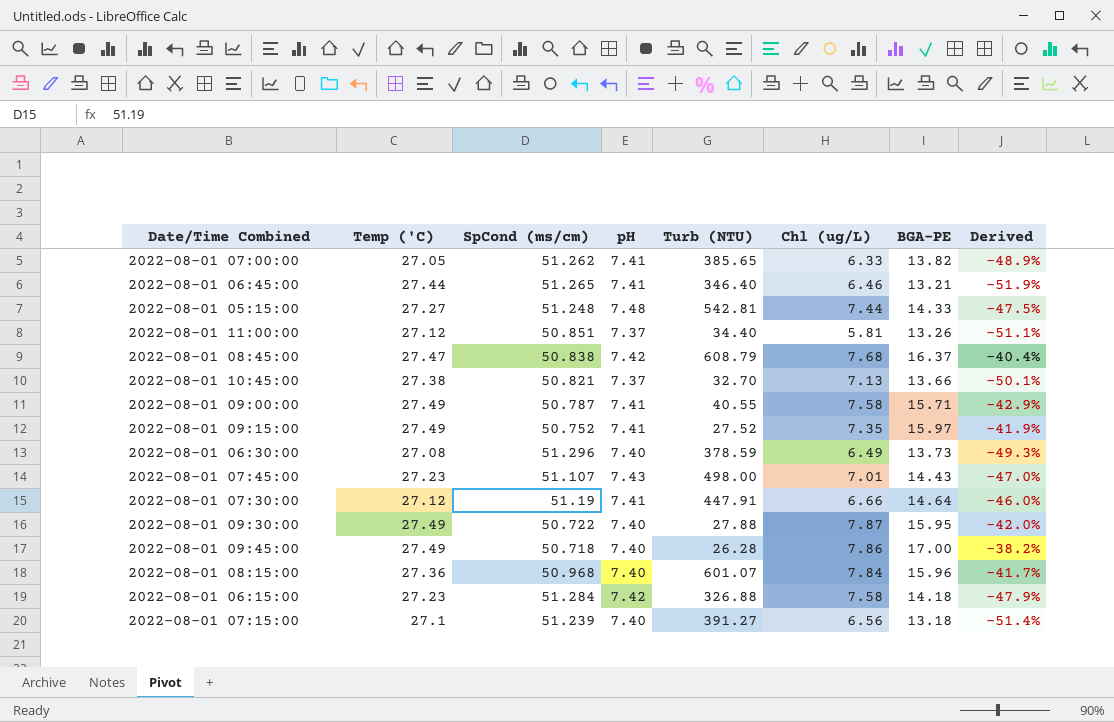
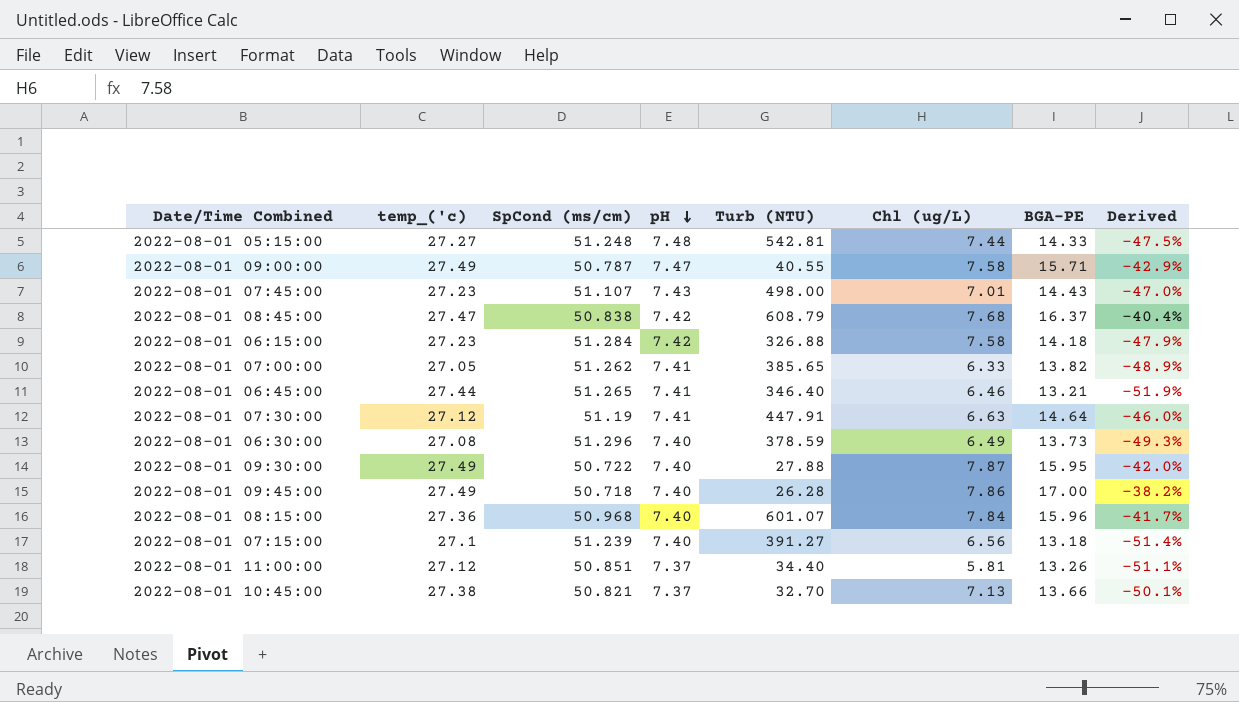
row order: none -> pH descending
column name: Temp ('C) -> temp_('c)
row 2022-08-01 09:15:00: 27.49 | 50.752 | 7.41 | 27.52 | 7.35 | 15.97 | -41.9% -> none
2022-08-01 09:00:00 | pH: 7.41 -> 7.47
2022-08-01 07:30:00 | Chl (ug/L): 6.66 -> 6.63

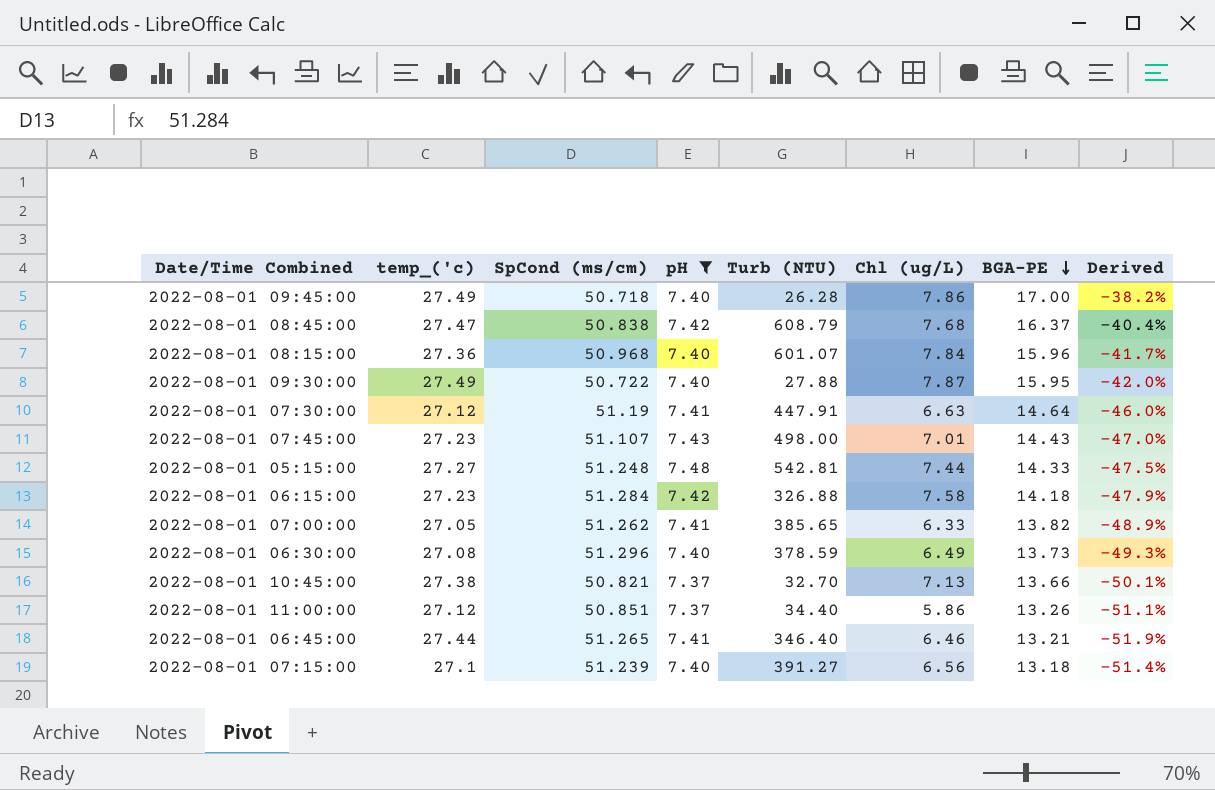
filter: none -> pH != 7.47
row order: pH descending -> BGA-PE descending
2022-08-01 11:00:00 | Chl (ug/L): 5.81 -> 5.86

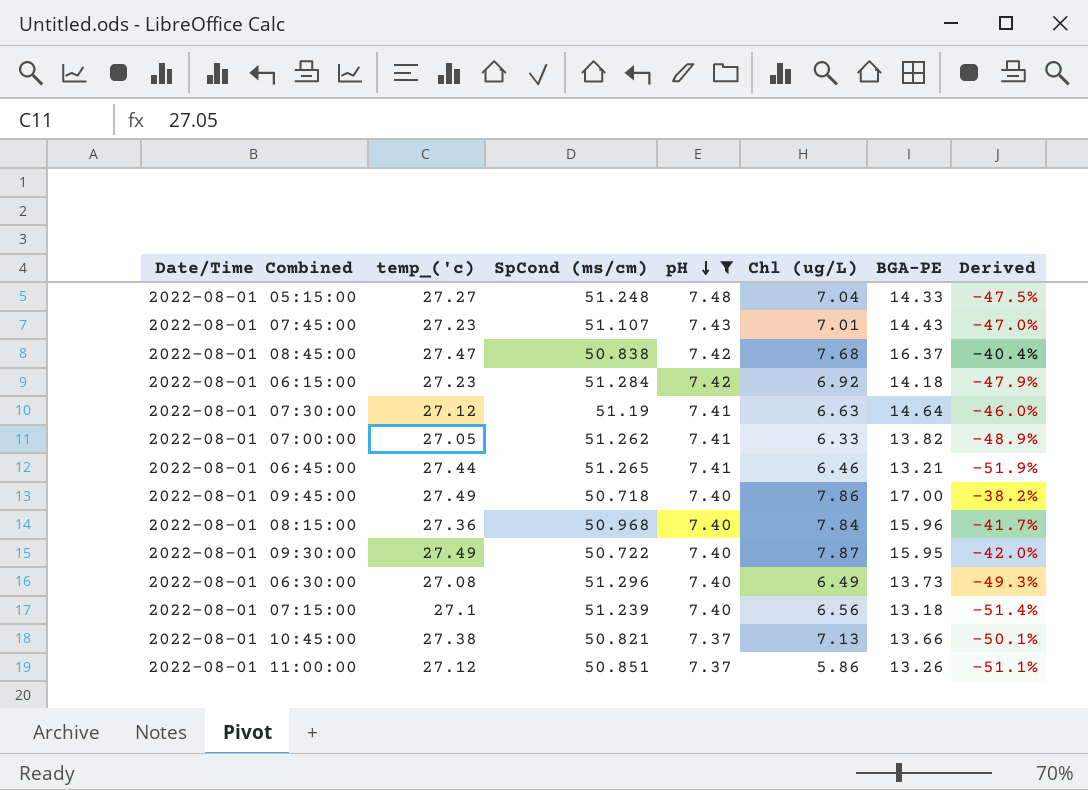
row order: BGA-PE descending -> pH descending
column Turb (NTU) | position: 5 -> none
2022-08-01 05:15:00 | Chl (ug/L): 7.44 -> 7.04
2022-08-01 06:15:00 | Chl (ug/L): 7.58 -> 6.92

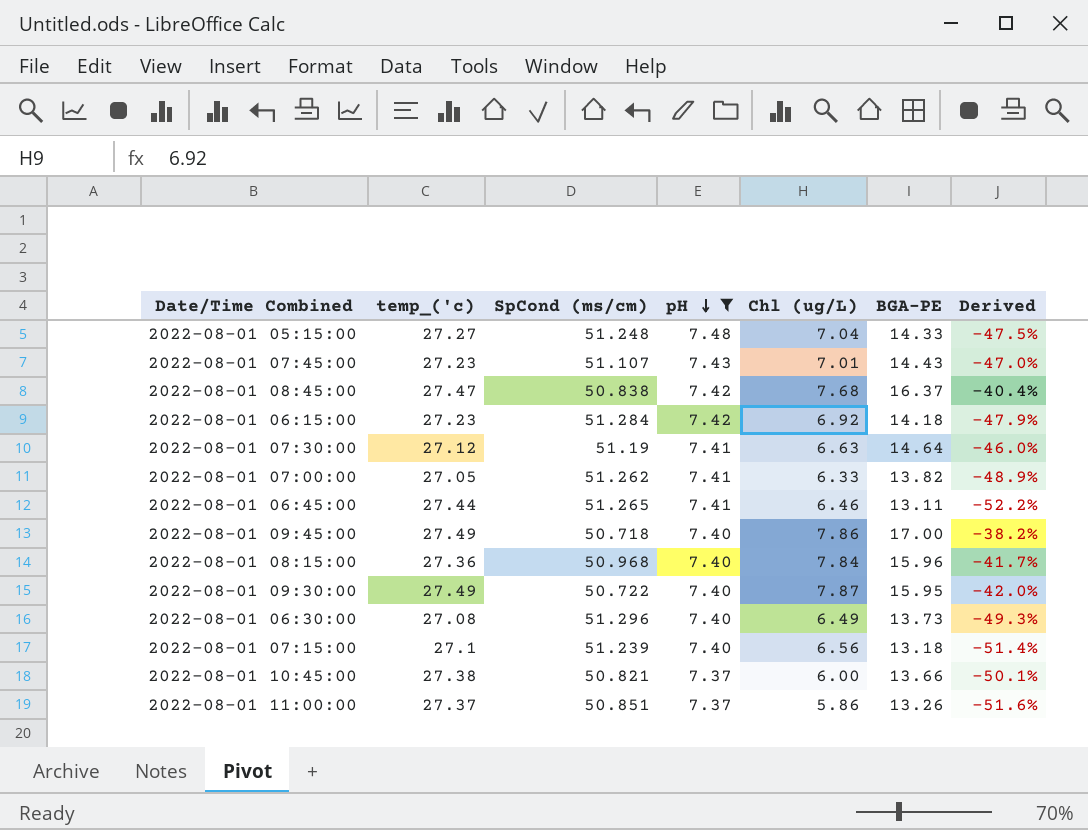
2022-08-01 06:45:00 | BGA-PE: 13.21 -> 13.11
2022-08-01 06:45:00 | Derived: -51.9% -> -52.2%
2022-08-01 10:45:00 | Chl (ug/L): 7.13 -> 6.00
2022-08-01 11:00:00 | temp_('c): 27.12 -> 27.37
2022-08-01 11:00:00 | Derived: -51.1% -> -51.6%

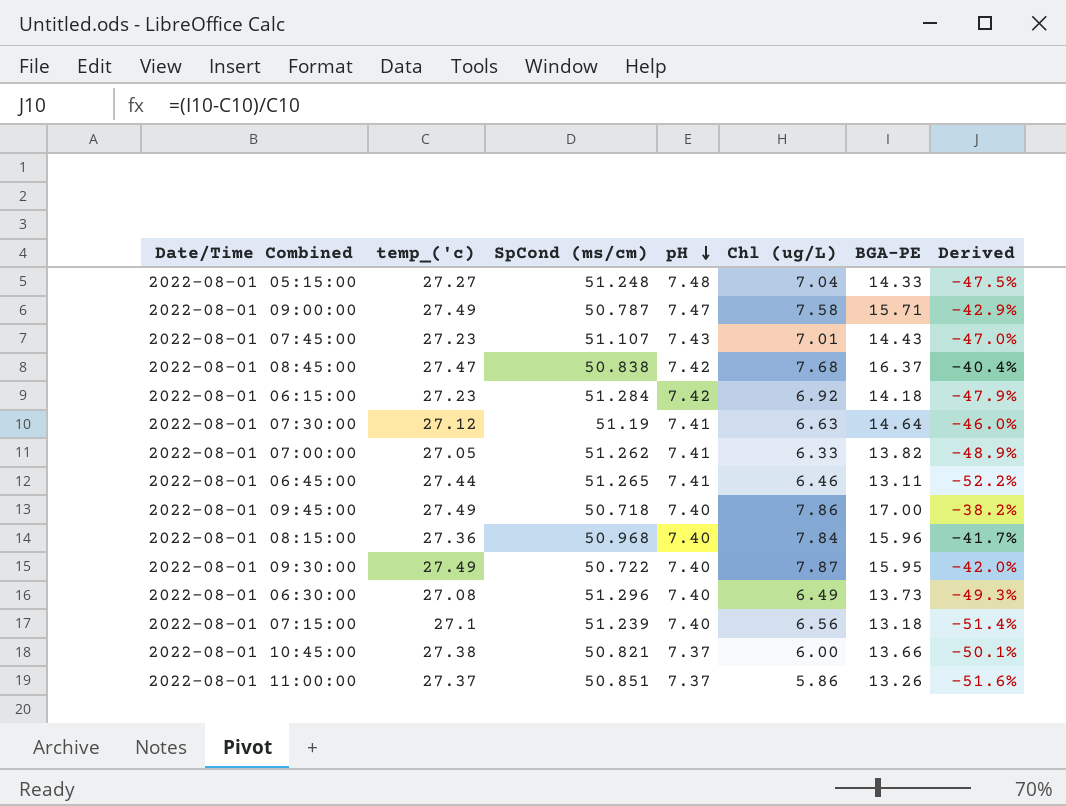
filter: pH != 7.47 -> none

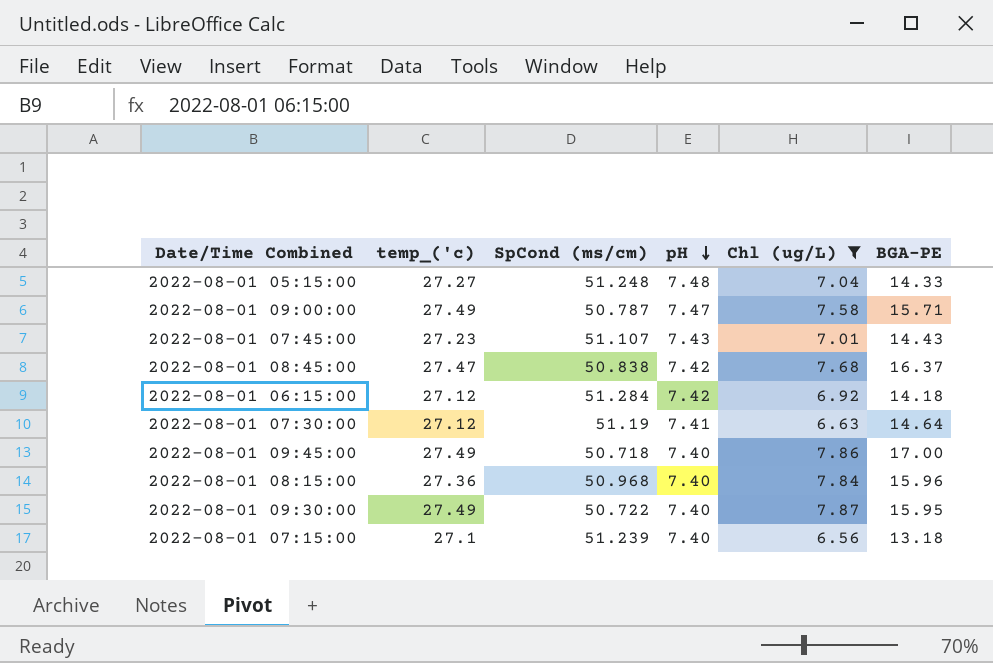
filter: none -> Chl (ug/L) >= 6.56
column Derived | formula: ([BGA-PE] - [temp_('c)]) / [temp_('c)] -> none
2022-08-01 06:15:00 | temp_('c): 27.23 -> 27.12

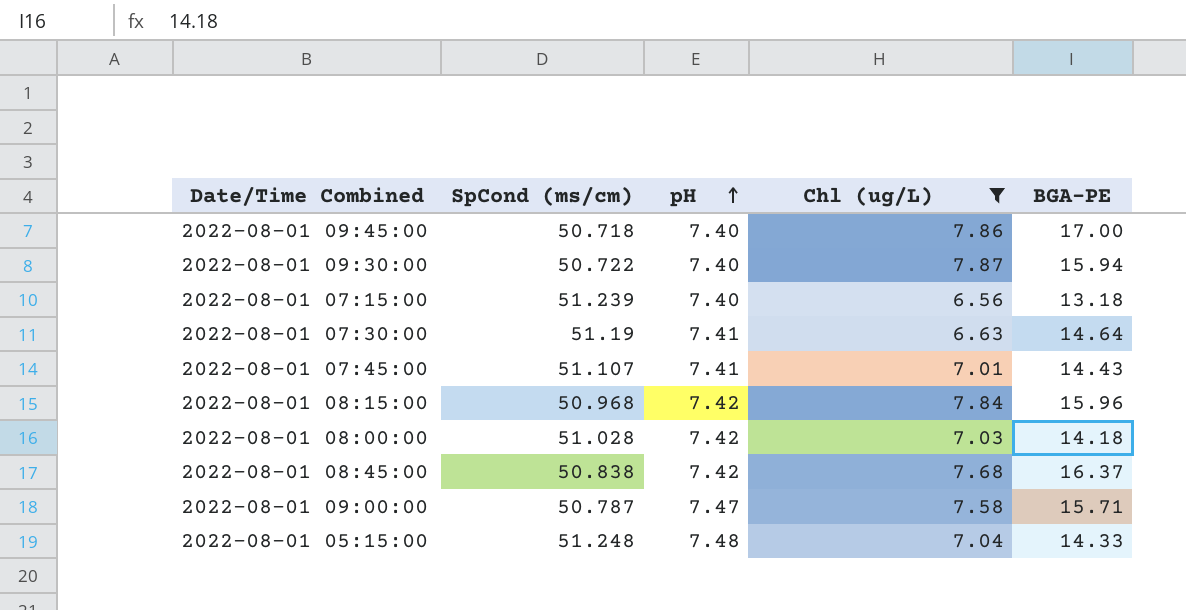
row order: pH descending -> pH ascending
column temp_('c) | position: 2 -> none
row 2022-08-01 06:15:00: 27.12 | 51.284 | 7.42 | 6.92 | 14.18 -> none
2022-08-01 09:30:00 | BGA-PE: 15.95 -> 15.94
2022-08-01 07:45:00 | pH: 7.43 -> 7.41
2022-08-01 08:15:00 | pH: 7.40 -> 7.42
row 2022-08-01 08:00:00: none -> 51.028 | 7.42 | 7.03 | 14.18

